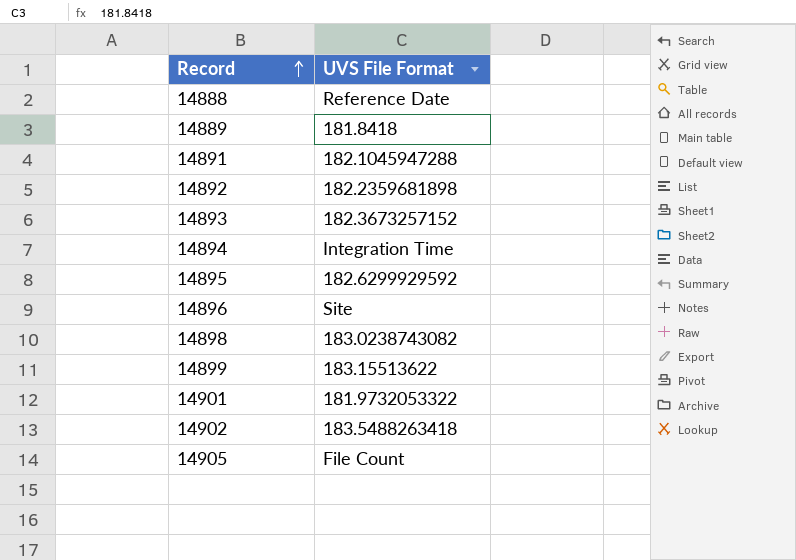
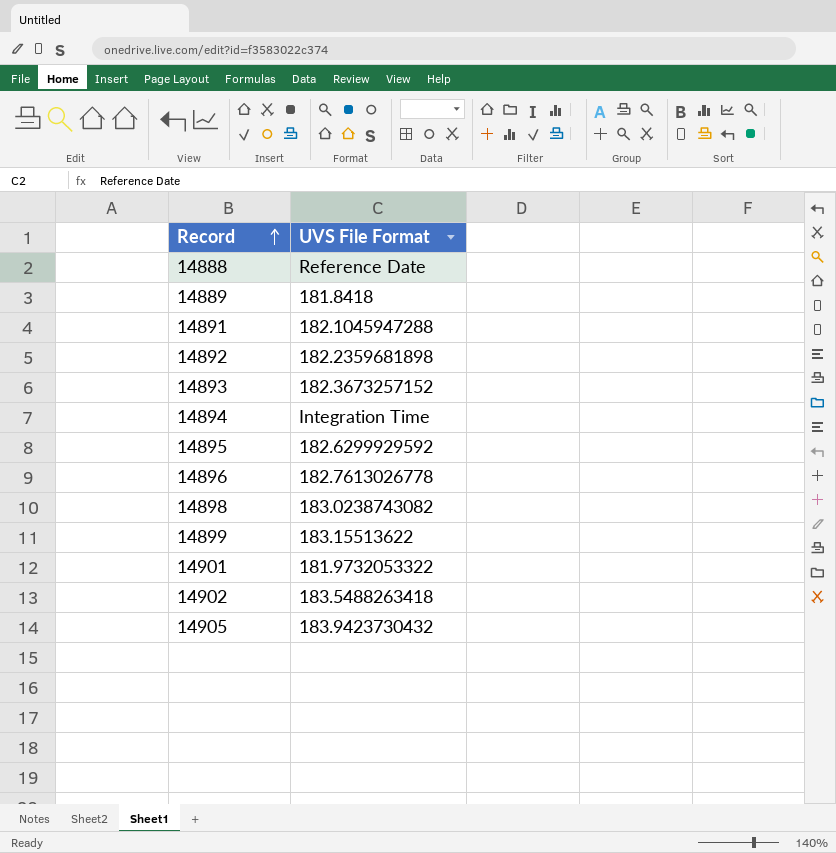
14896 | UVS File Format: Site -> 182.7613026778
14905 | UVS File Format: File Count -> 183.9423730432

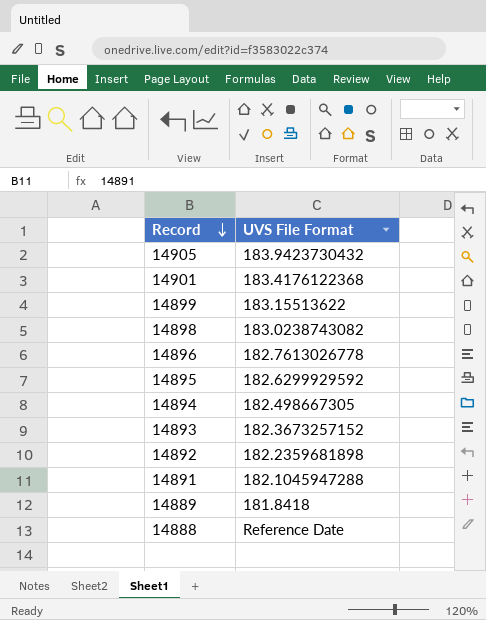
row order: Record ascending -> Record descending
row 14902: 183.5488263418 -> none
14901 | UVS File Format: 181.9732053322 -> 183.4176122368
14894 | UVS File Format: Integration Time -> 182.498667305

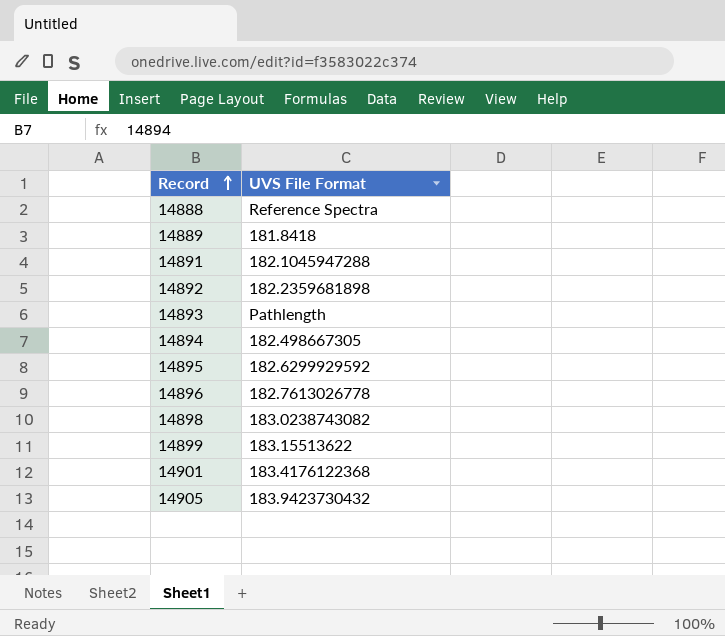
row order: Record descending -> Record ascending
14888 | UVS File Format: Reference Date -> Reference Spectra
14893 | UVS File Format: 182.3673257152 -> Pathlength

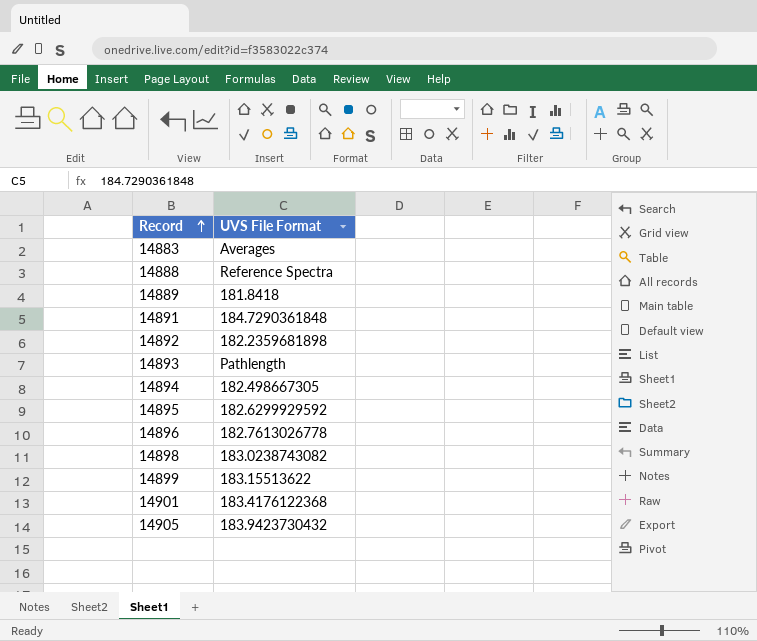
row 14883: none -> Averages
14891 | UVS File Format: 182.1045947288 -> 184.7290361848

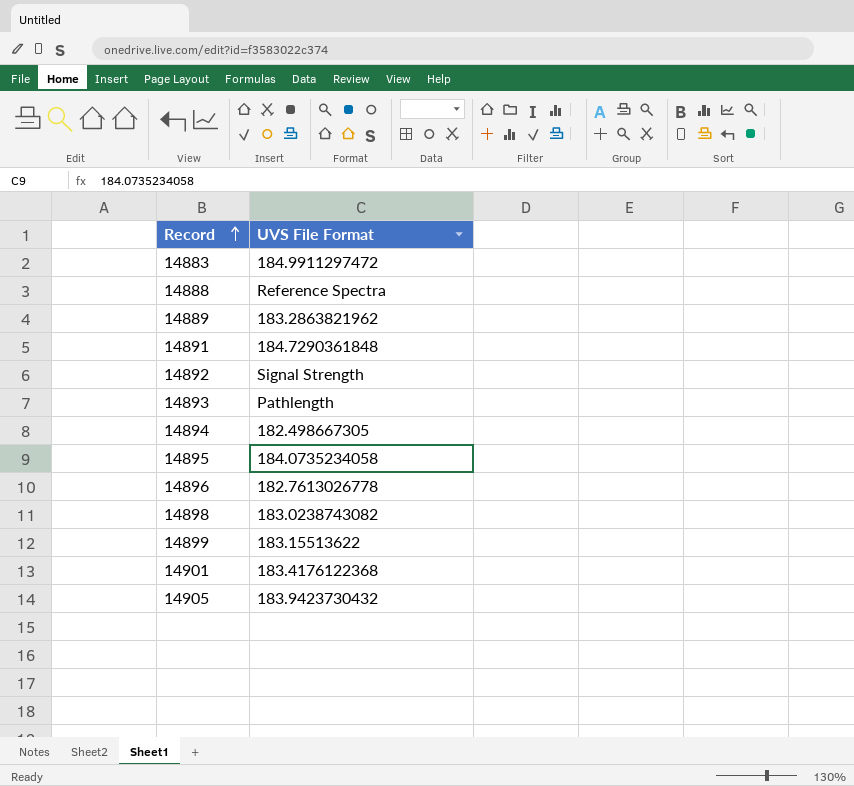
14883 | UVS File Format: Averages -> 184.9911297472
14889 | UVS File Format: 181.8418 -> 183.2863821962
14892 | UVS File Format: 182.2359681898 -> Signal Strength
14895 | UVS File Format: 182.6299929592 -> 184.0735234058

